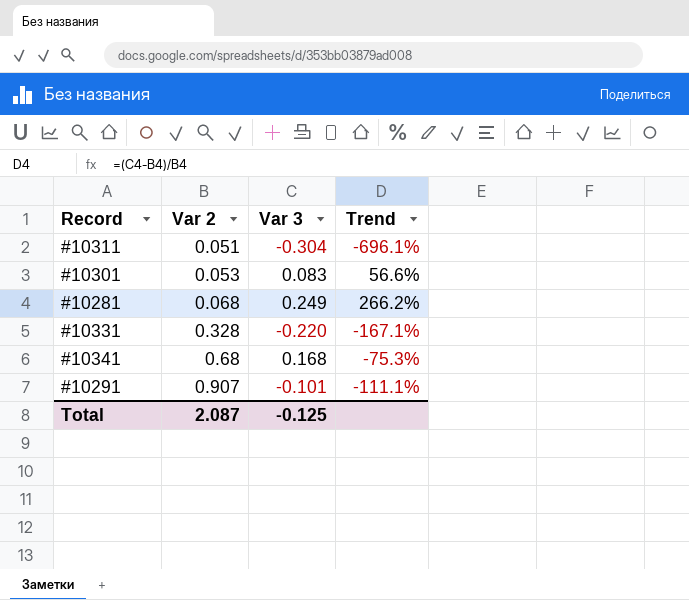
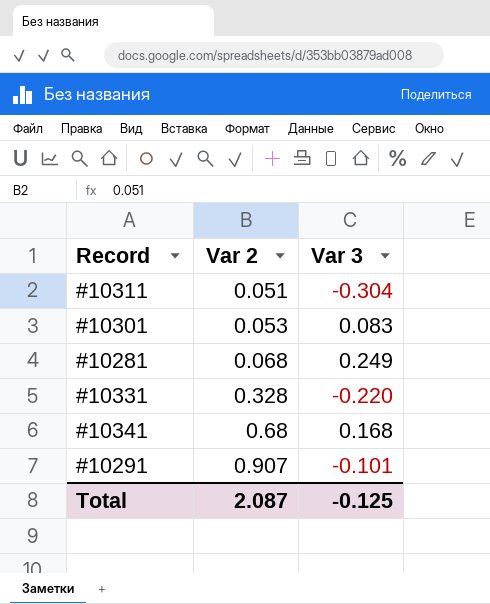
column Trend | formula: ([Var 3] - [Var 2]) / [Var 2] -> none

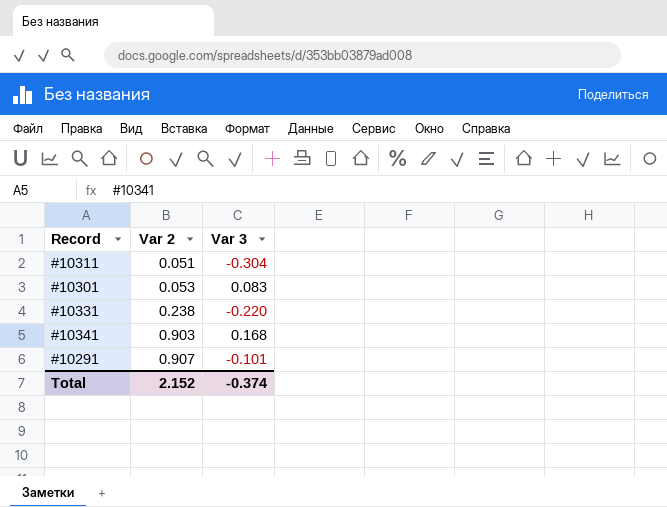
row #10281: 0.068 | 0.249 -> none
#10331 | Var 2: 0.328 -> 0.238
#10341 | Var 2: 0.68 -> 0.903
Total | Var 2: 2.087 -> 2.152
Total | Var 3: -0.125 -> -0.374

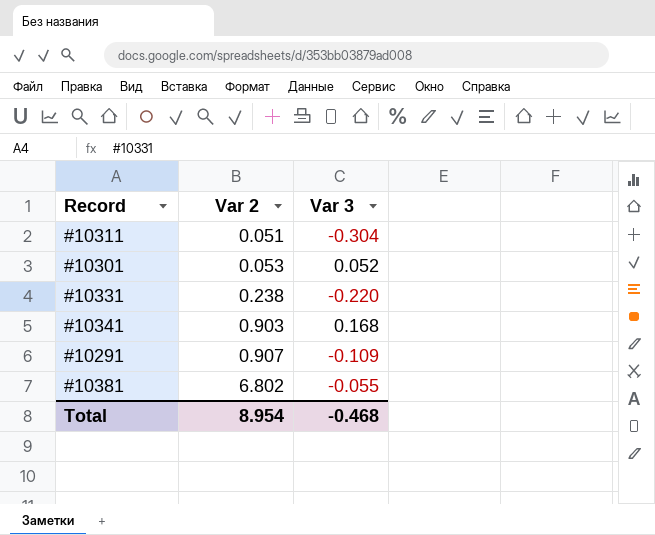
#10301 | Var 3: 0.083 -> 0.052
#10291 | Var 3: -0.101 -> -0.109
row #10381: none -> 6.802 | -0.055
Total | Var 2: 2.152 -> 8.954
Total | Var 3: -0.374 -> -0.468

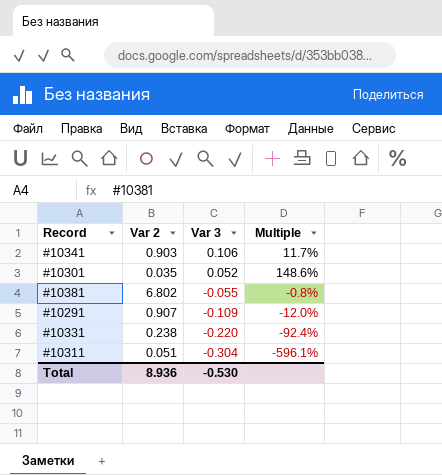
row order: Var 2 ascending -> Var 3 descending
column Multiple | formula: none -> [Var 3] / [Var 2]
#10341 | Var 3: 0.168 -> 0.106
#10301 | Var 2: 0.053 -> 0.035
Total | Var 2: 8.954 -> 8.936
Total | Var 3: -0.468 -> -0.530

